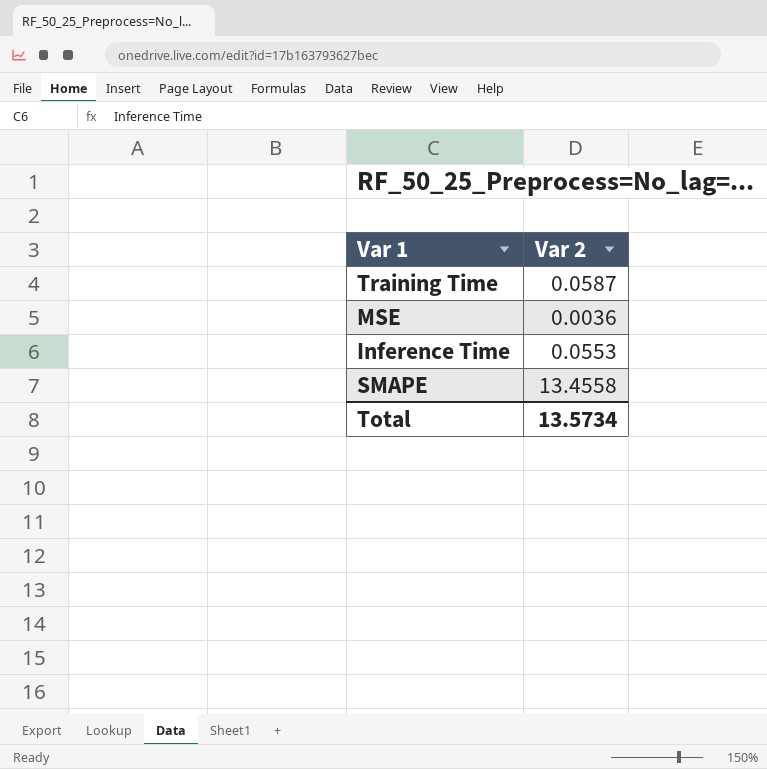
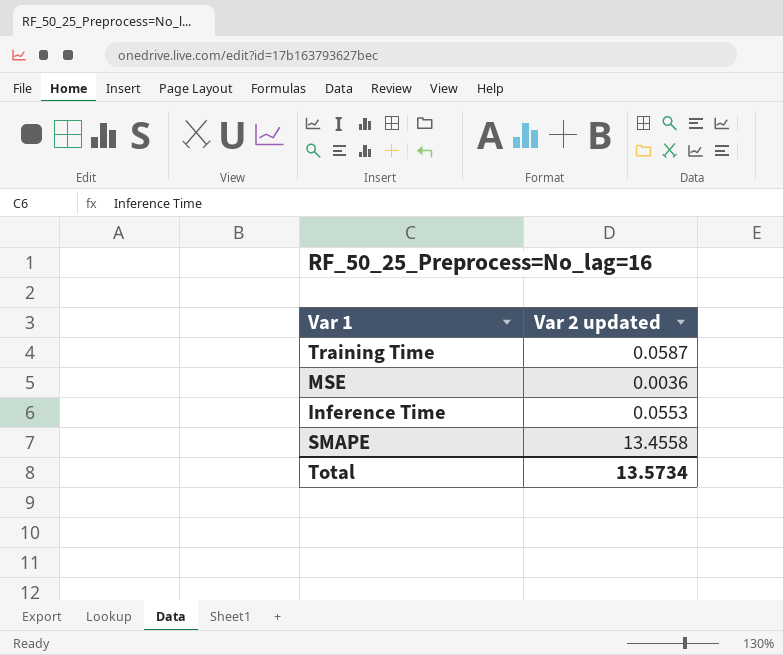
column name: Var 2 -> Var 2 updated

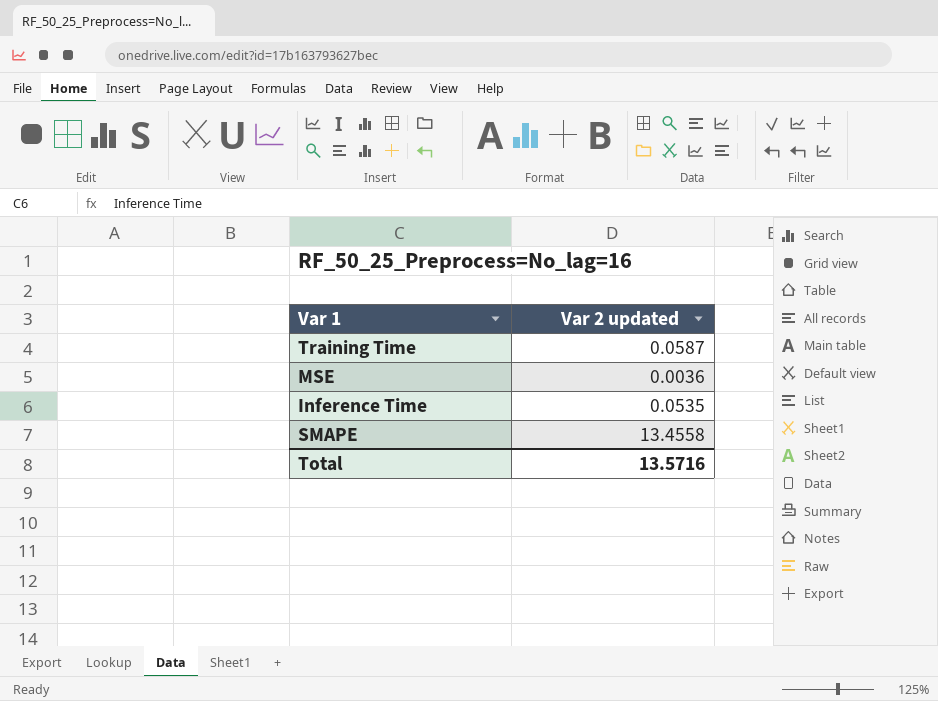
Inference Time | Var 2 updated: 0.0553 -> 0.0535
Total | Var 2 updated: 13.5734 -> 13.5716

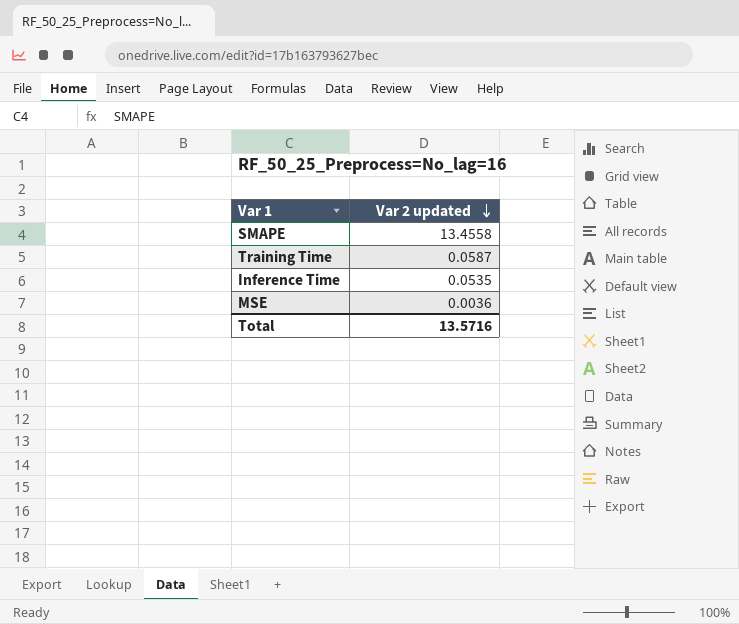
row order: none -> Var 2 updated descending

